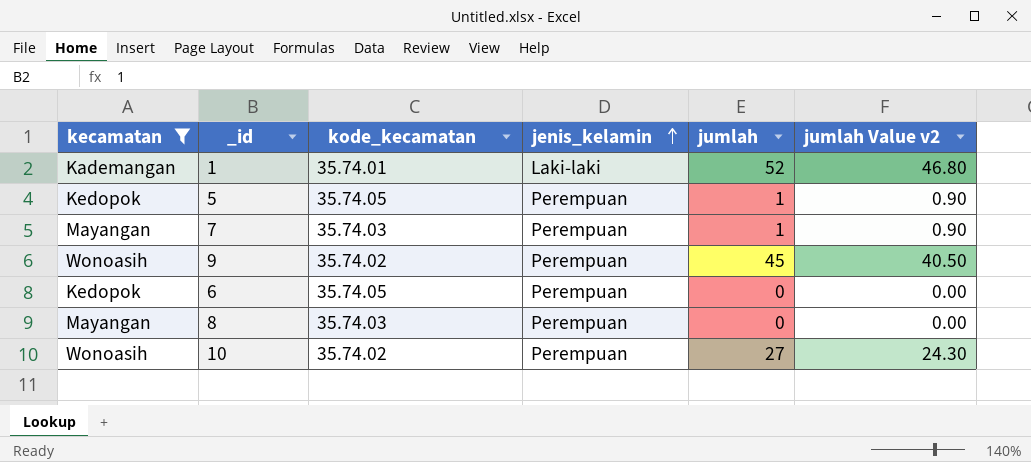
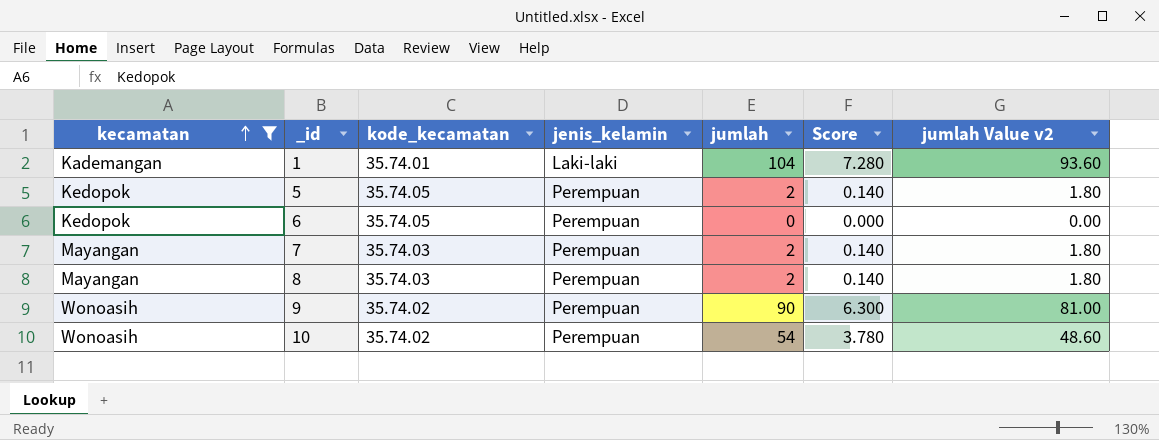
row order: jenis_kelamin ascending -> kecamatan ascending
column Score | formula: none -> [jumlah] * 0.07
1 | jumlah: 52 -> 104
1 | jumlah Value v2: 46.80 -> 93.60
5 | jumlah: 1 -> 2
5 | jumlah Value v2: 0.90 -> 1.80
7 | jumlah: 1 -> 2
7 | jumlah Value v2: 0.90 -> 1.80
8 | jumlah: 0 -> 2
8 | jumlah Value v2: 0.00 -> 1.80
9 | jumlah: 45 -> 90
9 | jumlah Value v2: 40.50 -> 81.00
10 | jumlah: 27 -> 54
10 | jumlah Value v2: 24.30 -> 48.60

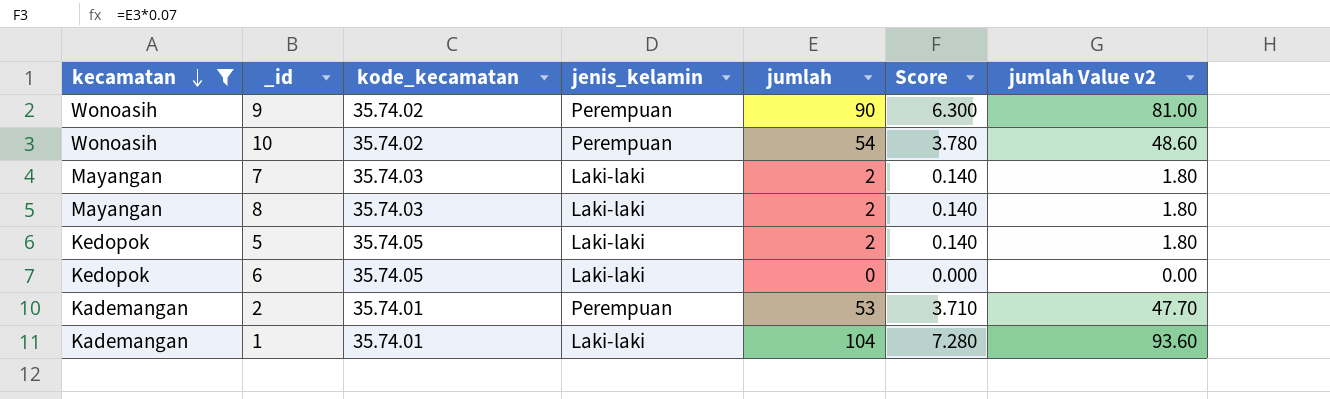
row order: kecamatan ascending -> kecamatan descending
7 | jenis_kelamin: Perempuan -> Laki-laki
8 | jenis_kelamin: Perempuan -> Laki-laki
5 | jenis_kelamin: Perempuan -> Laki-laki
6 | jenis_kelamin: Perempuan -> Laki-laki
row 2: none -> Kademangan | 35.74.01 | Perempuan | 53 | 3.710 | 47.70

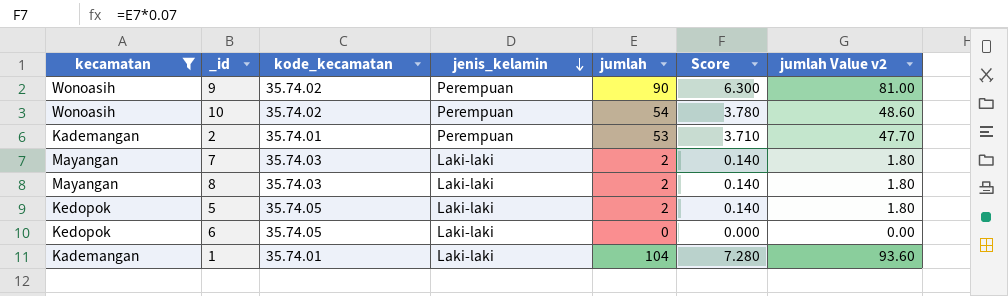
row order: kecamatan descending -> jenis_kelamin descending

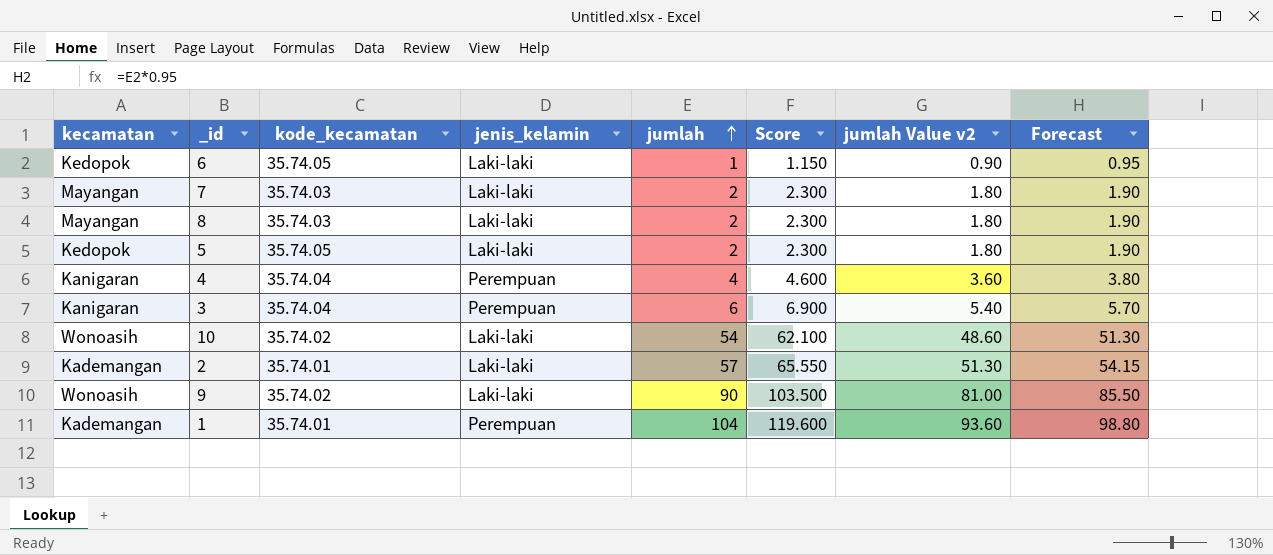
filter: kecamatan != Kanigaran -> none
row order: jenis_kelamin descending -> jumlah ascending
column Score | formula: [jumlah] * 0.07 -> [jumlah] * 1.15
column Forecast | formula: none -> [jumlah] * 0.95
6 | jumlah: 0 -> 1
6 | jumlah Value v2: 0.00 -> 0.90
10 | jenis_kelamin: Perempuan -> Laki-laki
2 | jenis_kelamin: Perempuan -> Laki-laki
2 | jumlah: 53 -> 57
2 | jumlah Value v2: 47.70 -> 51.30
9 | jenis_kelamin: Perempuan -> Laki-laki
1 | jenis_kelamin: Laki-laki -> Perempuan

